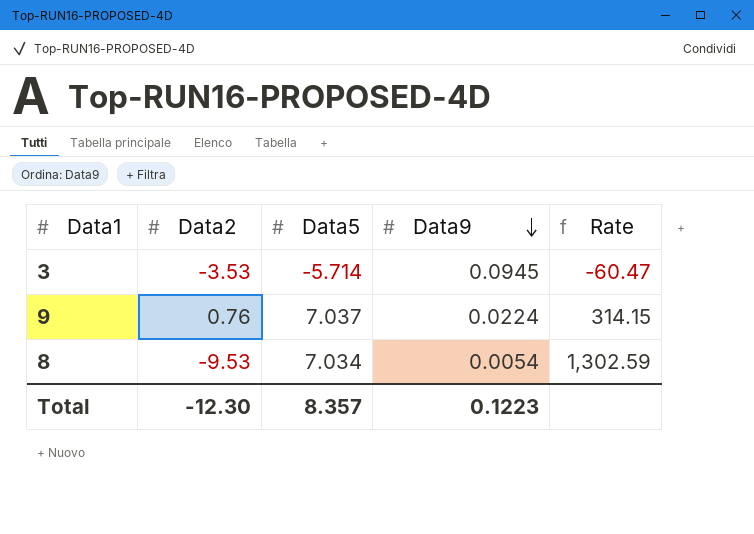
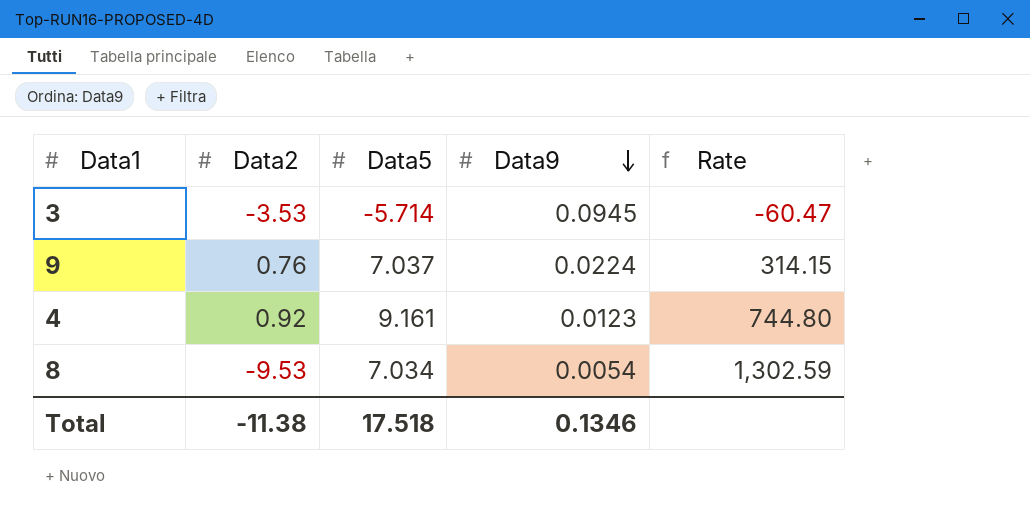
row 4: none -> 0.92 | 9.161 | 0.0123 | 744.80
Total | Data2: -12.30 -> -11.38
Total | Data5: 8.357 -> 17.518
Total | Data9: 0.1223 -> 0.1346

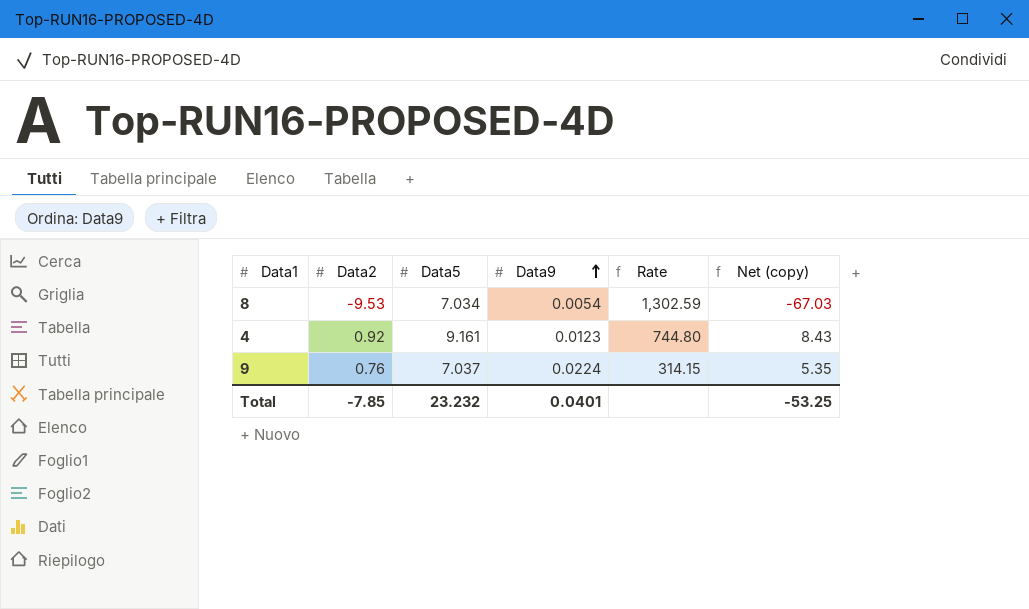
row order: Data9 descending -> Data9 ascending
column Net (copy) | formula: none -> [Data2] * [Data5]
row 3: -3.53 | -5.714 | 0.0945 | -60.47 -> none
Total | Data2: -11.38 -> -7.85
Total | Data5: 17.518 -> 23.232
Total | Data9: 0.1346 -> 0.0401

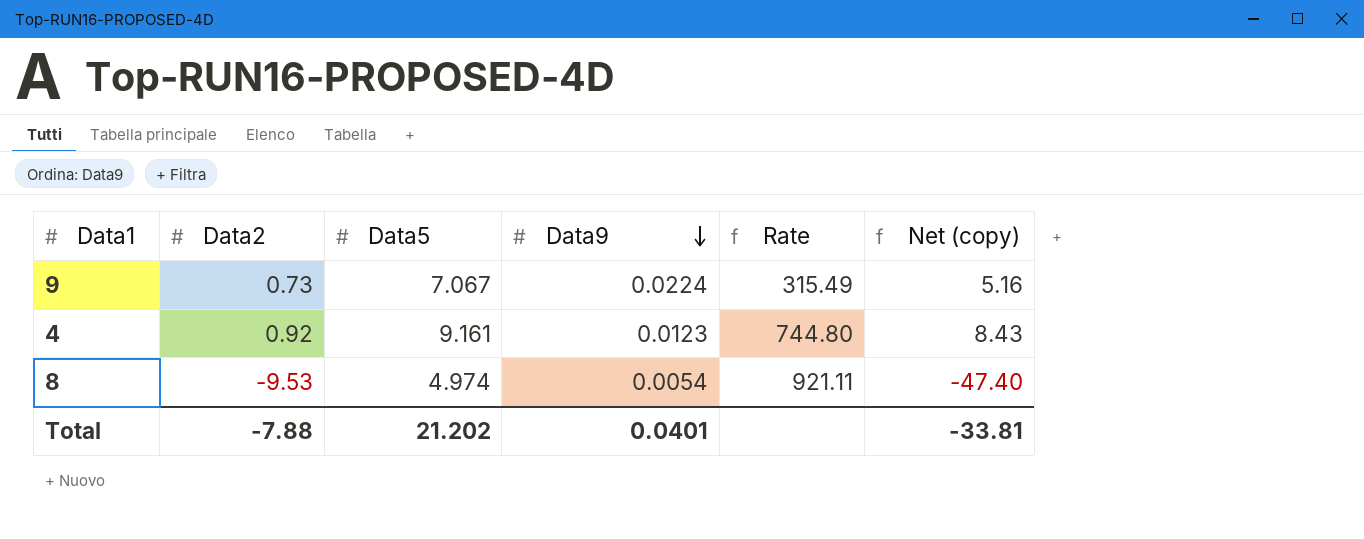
row order: Data9 ascending -> Data9 descending
9 | Data2: 0.76 -> 0.73
9 | Data5: 7.037 -> 7.067
9 | Rate: 314.15 -> 315.49
9 | Net (copy): 5.35 -> 5.16
8 | Data5: 7.034 -> 4.974
8 | Rate: 1,302.59 -> 921.11
8 | Net (copy): -67.03 -> -47.40
Total | Data2: -7.85 -> -7.88
Total | Data5: 23.232 -> 21.202
Total | Net (copy): -53.25 -> -33.81

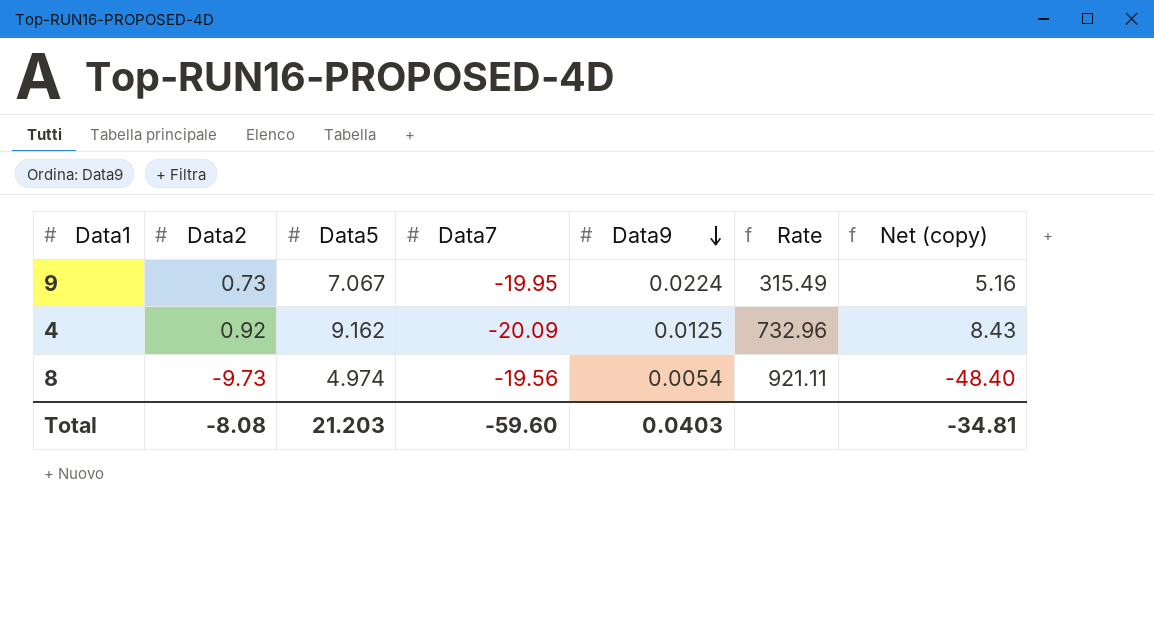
column Data7 | position: none -> 4
4 | Data5: 9.161 -> 9.162
4 | Data9: 0.0123 -> 0.0125
4 | Rate: 744.80 -> 732.96
8 | Data2: -9.53 -> -9.73
8 | Net (copy): -47.40 -> -48.40
Total | Data2: -7.88 -> -8.08
Total | Data5: 21.202 -> 21.203
Total | Data9: 0.0401 -> 0.0403
Total | Net (copy): -33.81 -> -34.81

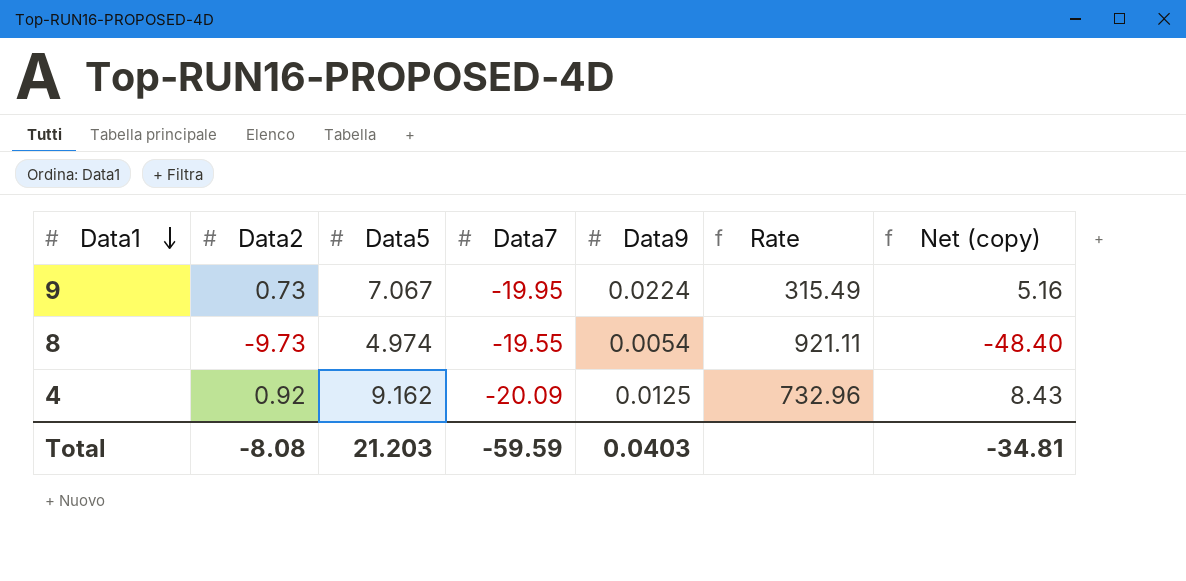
row order: Data9 descending -> Data1 descending
8 | Data7: -19.56 -> -19.55
Total | Data7: -59.60 -> -59.59

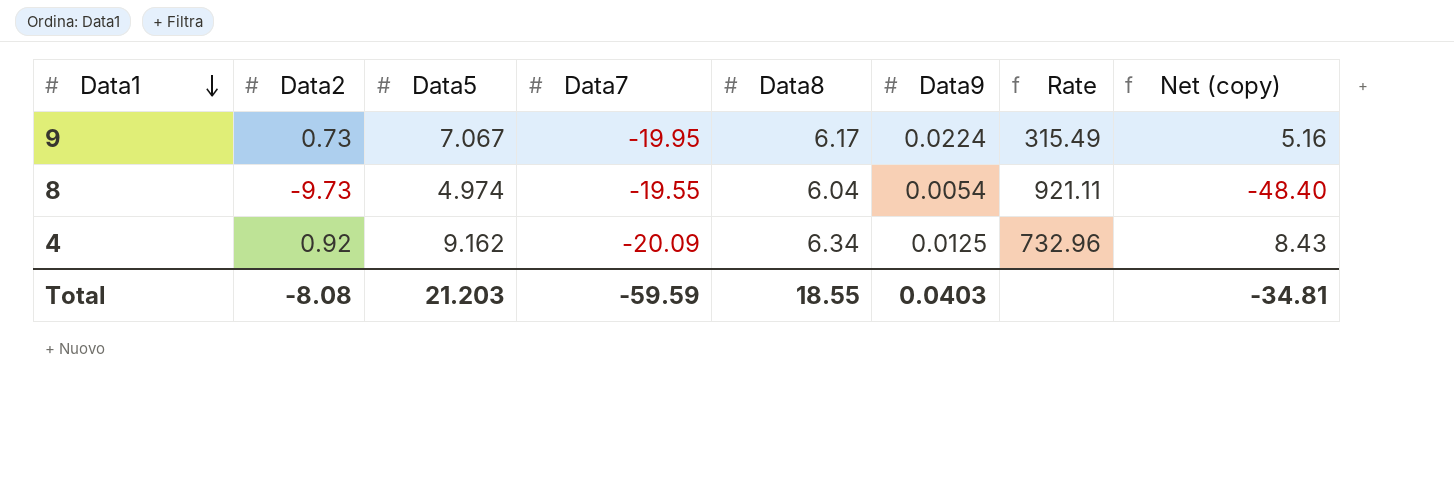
column Data8 | position: none -> 5

